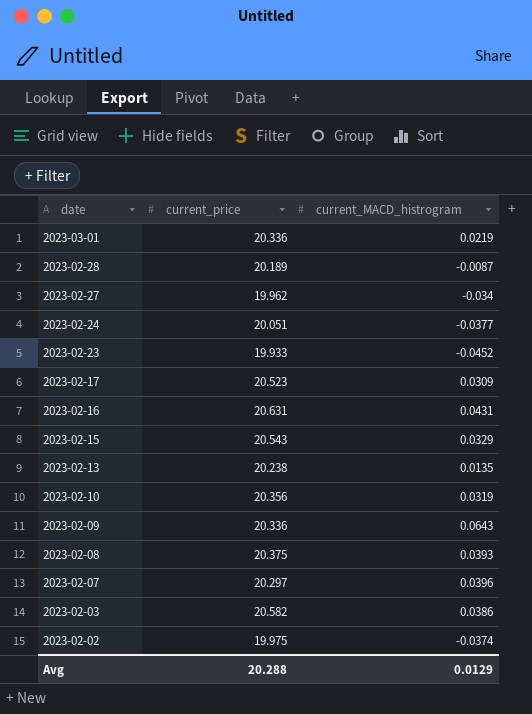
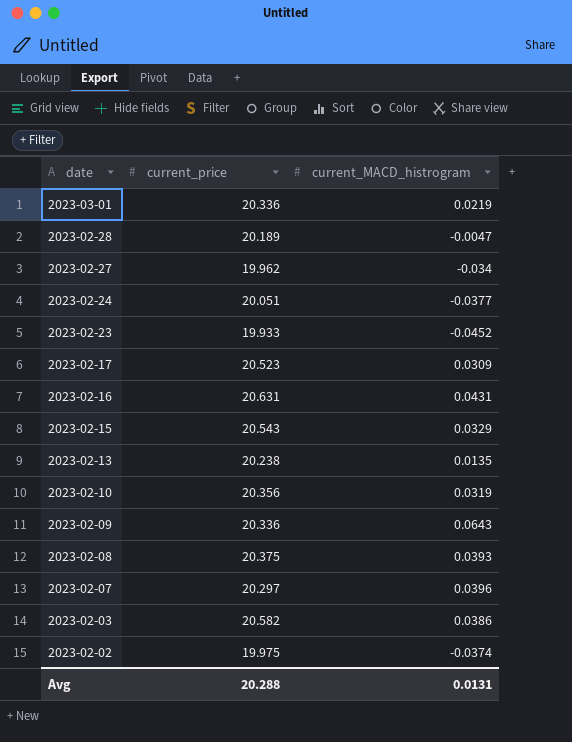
2023-02-28 | current_MACD_histrogram: -0.0087 -> -0.0047
Avg | current_MACD_histrogram: 0.0129 -> 0.0131

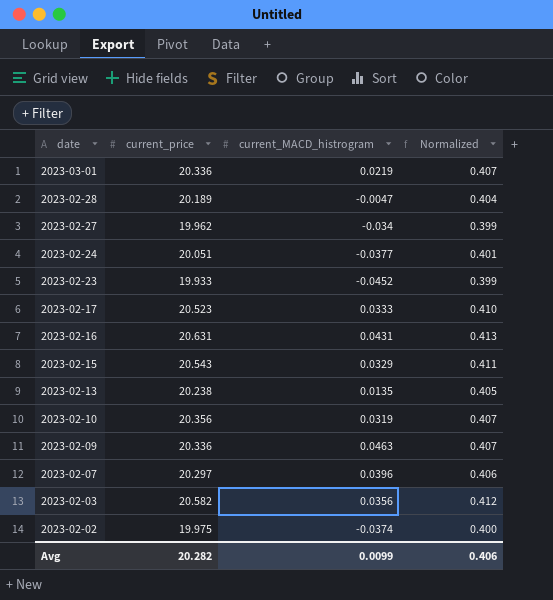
column Normalized | formula: none -> [current_price] * 0.02
row 2023-02-08: 20.375 | 0.0393 -> none
2023-02-17 | current_MACD_histrogram: 0.0309 -> 0.0333
2023-02-09 | current_MACD_histrogram: 0.0643 -> 0.0463
2023-02-03 | current_MACD_histrogram: 0.0386 -> 0.0356
Avg | current_price: 20.288 -> 20.282
Avg | current_MACD_histrogram: 0.0131 -> 0.0099

